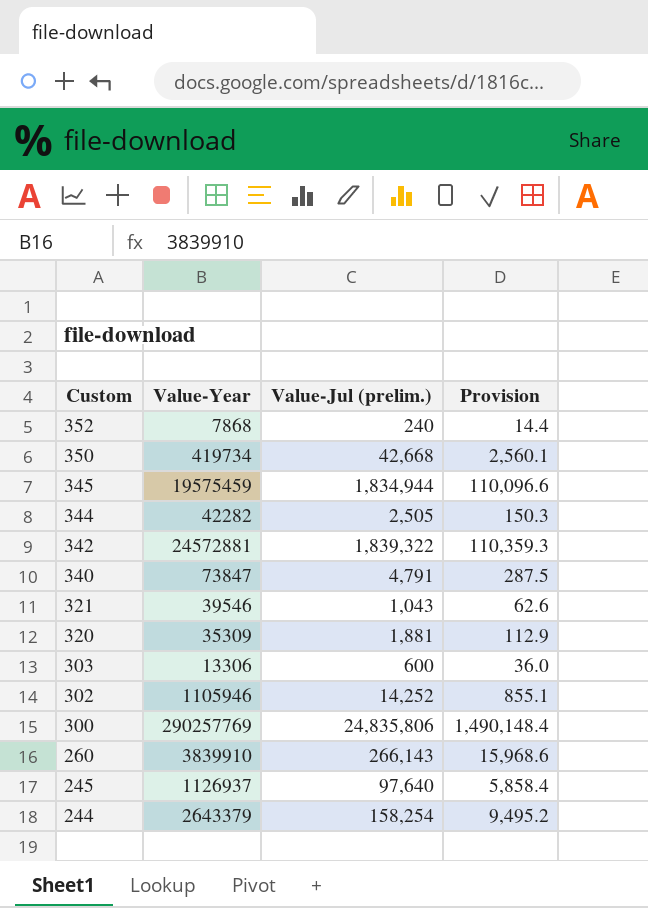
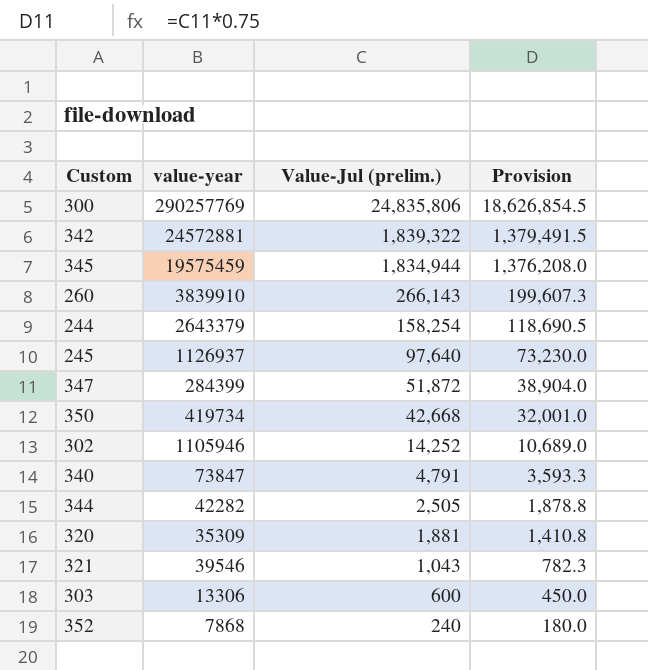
row order: Custom descending -> Value-Jul (prelim.) descending
column name: Value-Year -> value-year
column Provision | formula: [Value-Jul (prelim.)] * 0.06 -> [Value-Jul (prelim.)] * 0.75
row 347: none -> 284399 | 51,872 | 38,904.0

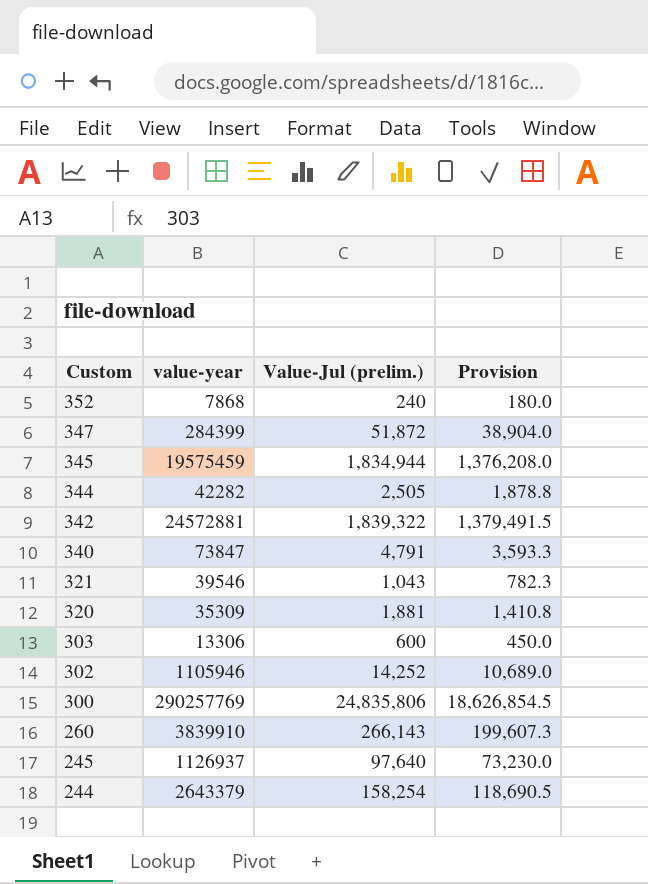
row order: Value-Jul (prelim.) descending -> Custom descending
row 350: 419734 | 42,668 | 32,001.0 -> none

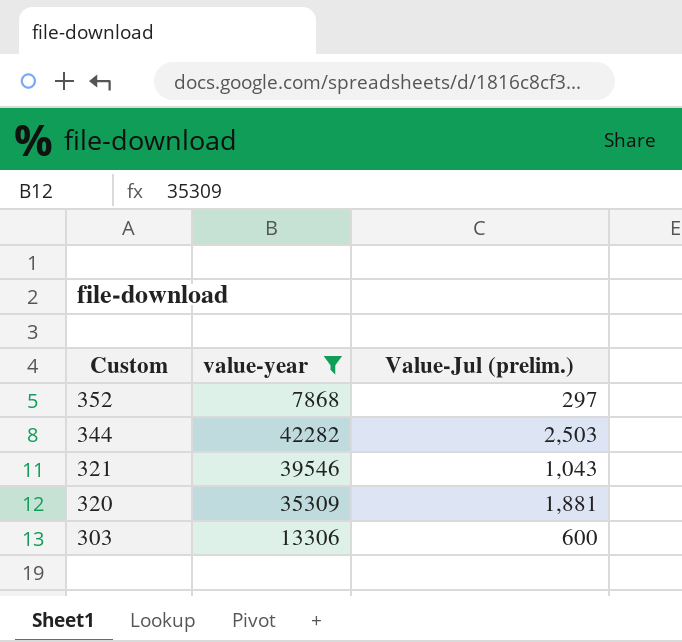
filter: none -> value-year <= 42282
column Provision | formula: [Value-Jul (prelim.)] * 0.75 -> none
352 | Value-Jul (prelim.): 240 -> 297
344 | Value-Jul (prelim.): 2,505 -> 2,503

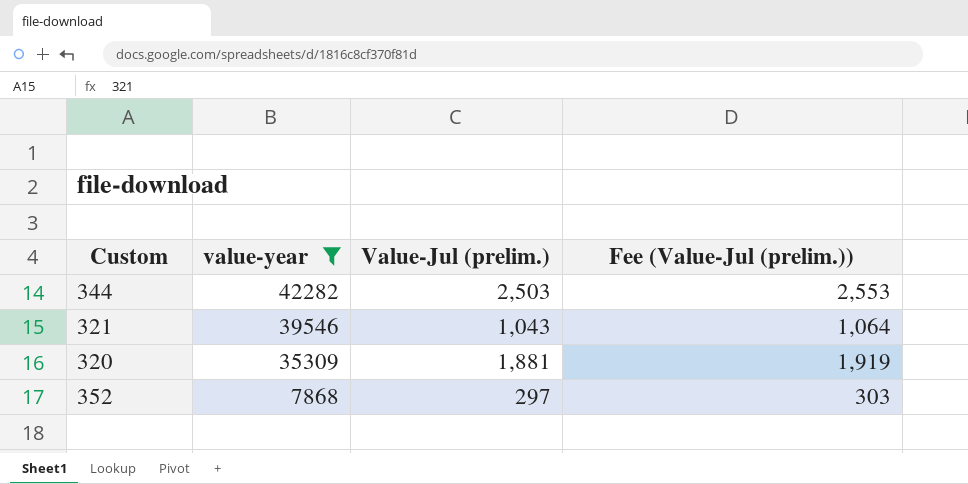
row order: Custom descending -> value-year descending
column Fee (Value-Jul (prelim.)) | formula: none -> [Value-Jul (prelim.)] * 1.02
row 303: 13306 | 600 -> none

